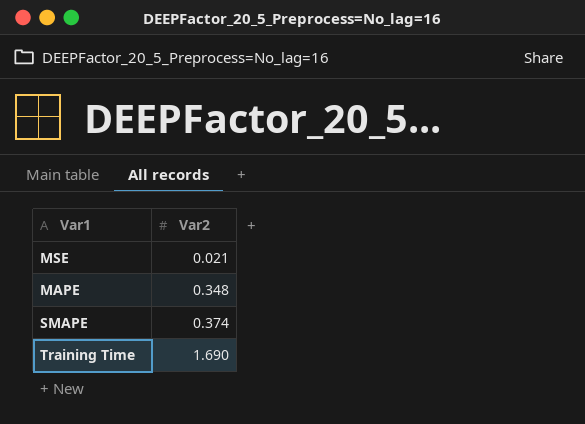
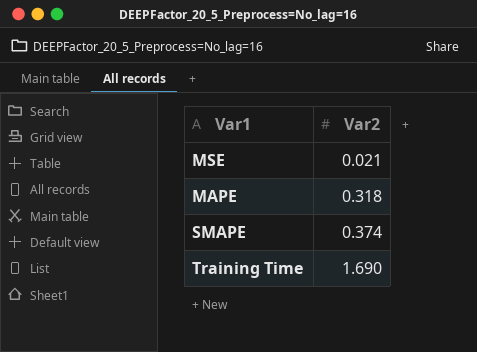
MAPE | Var2: 0.348 -> 0.318

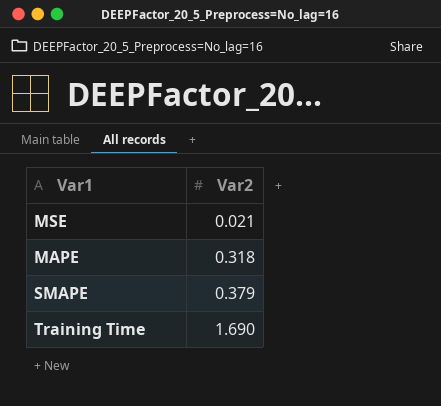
SMAPE | Var2: 0.374 -> 0.379

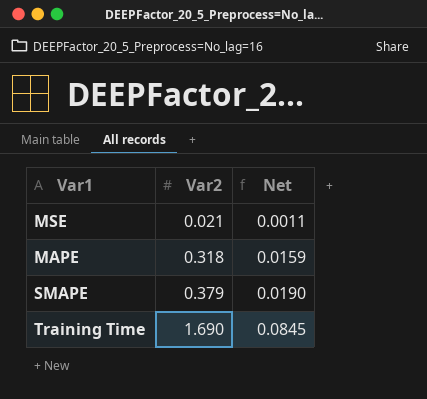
column Net | formula: none -> [Var2] * 0.05

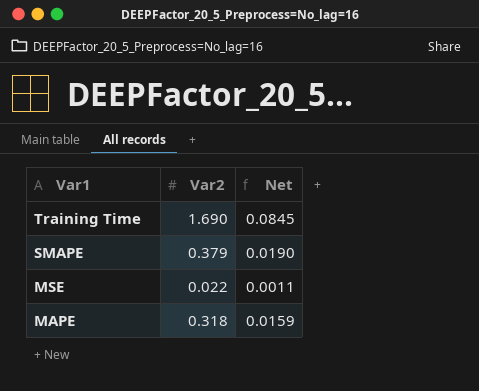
row order: Var2 ascending -> Var1 descending
MSE | Var2: 0.021 -> 0.022

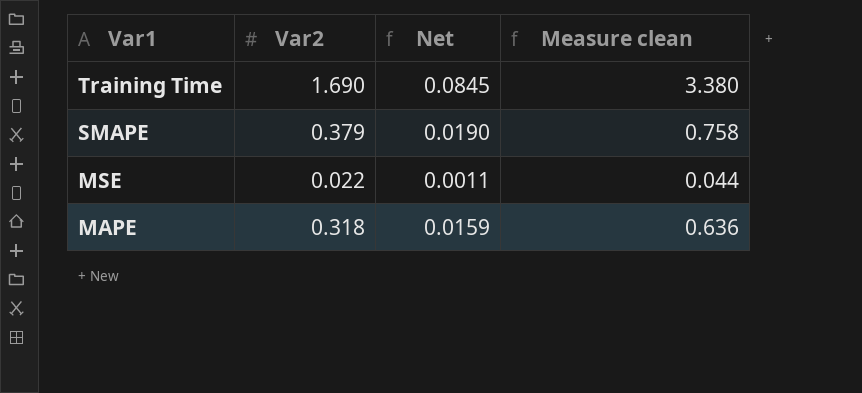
column Measure clean | formula: none -> [Var2] * 2

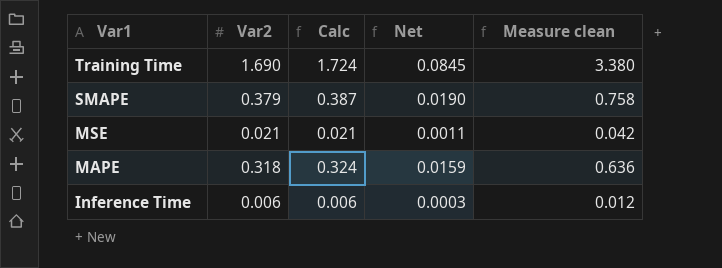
column Calc | formula: none -> [Var2] * 1.02
MSE | Var2: 0.022 -> 0.021
MSE | Measure clean: 0.044 -> 0.042
row Inference Time: none -> 0.006 | 0.006 | 0.0003 | 0.012

